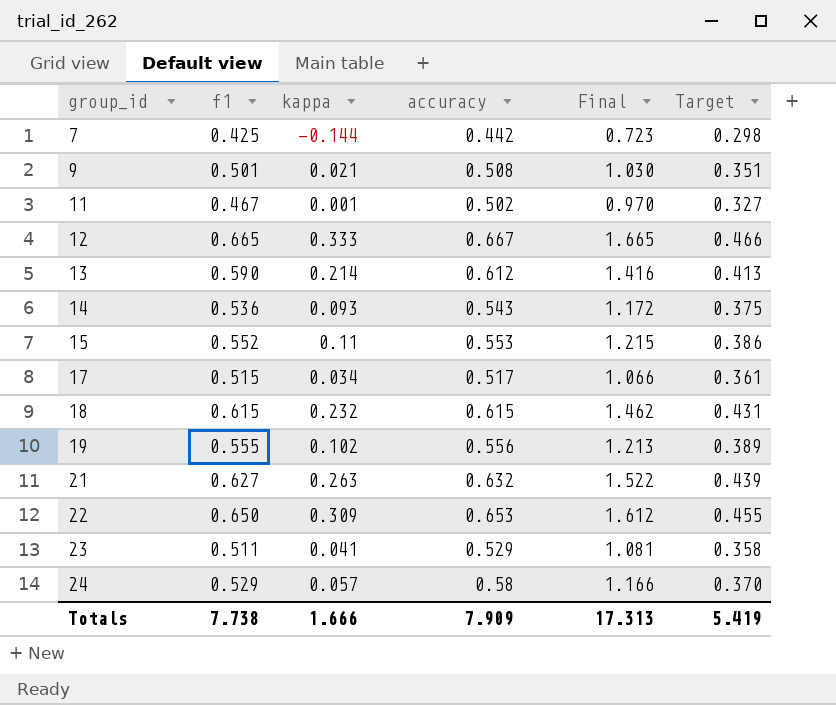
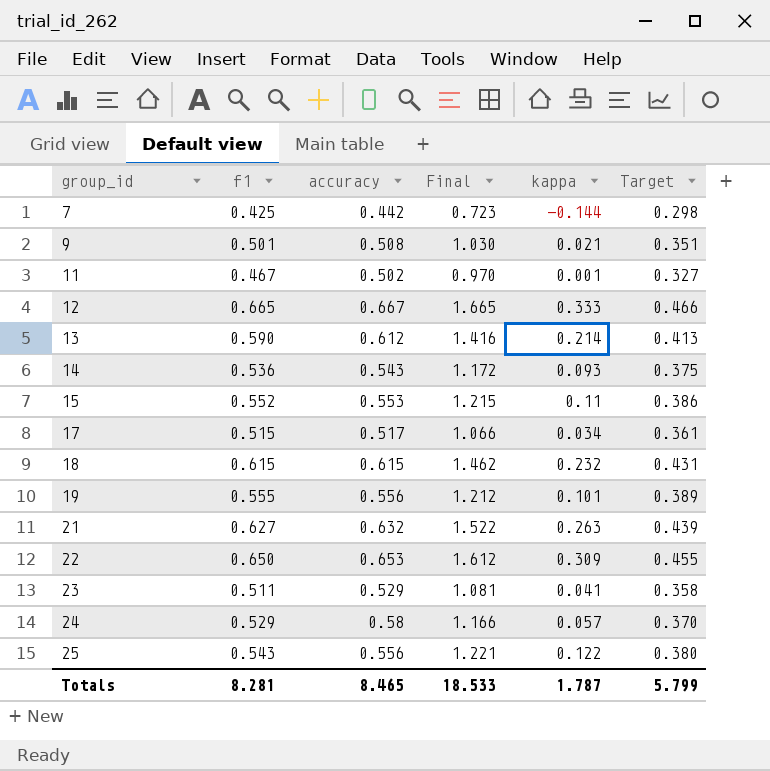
column kappa | position: 3 -> 5
19 | Final: 1.213 -> 1.212
19 | kappa: 0.102 -> 0.101
row 25: none -> 0.543 | 0.556 | 1.221 | 0.122 | 0.380
Totals | f1: 7.738 -> 8.281
Totals | accuracy: 7.909 -> 8.465
Totals | Final: 17.313 -> 18.533
Totals | kappa: 1.666 -> 1.787
Totals | Target: 5.419 -> 5.799

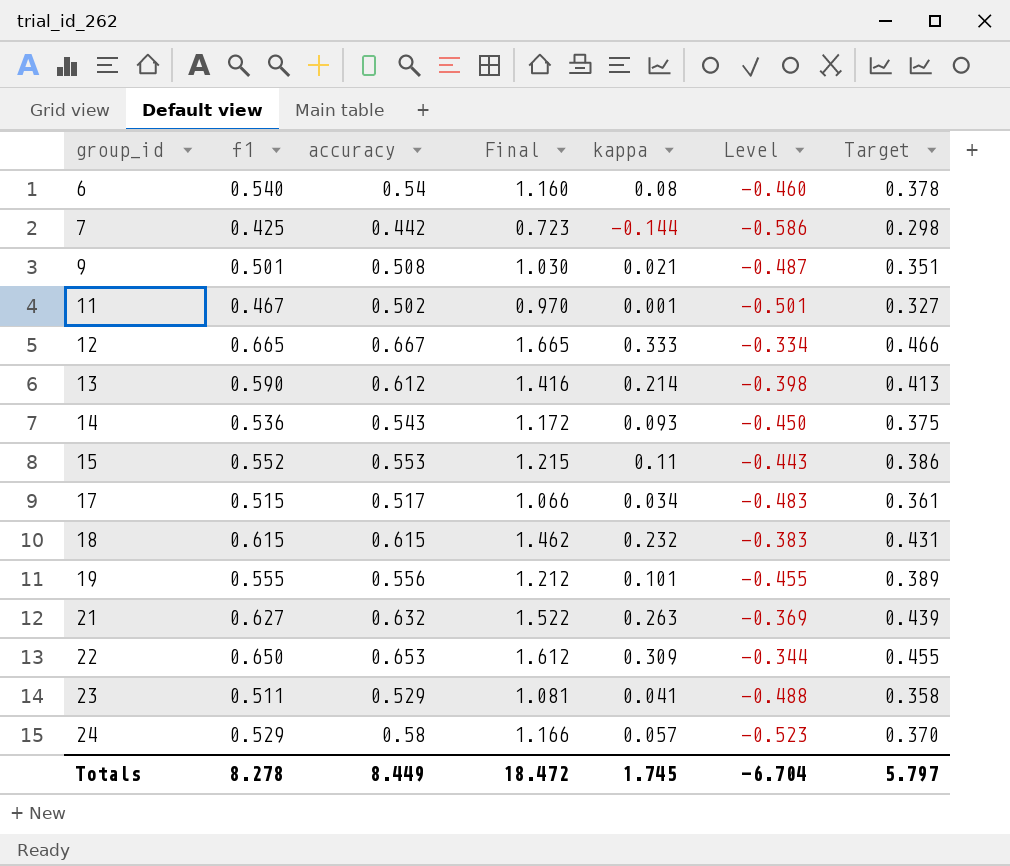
column Level | formula: none -> [kappa] - [accuracy]
row 25: 0.543 | 0.556 | 1.221 | 0.122 | 0.380 -> none
row 6: none -> 0.540 | 0.54 | 1.160 | 0.08 | -0.460 | 0.378
Totals | f1: 8.281 -> 8.278
Totals | accuracy: 8.465 -> 8.449
Totals | Final: 18.533 -> 18.472
Totals | kappa: 1.787 -> 1.745
Totals | Target: 5.799 -> 5.797

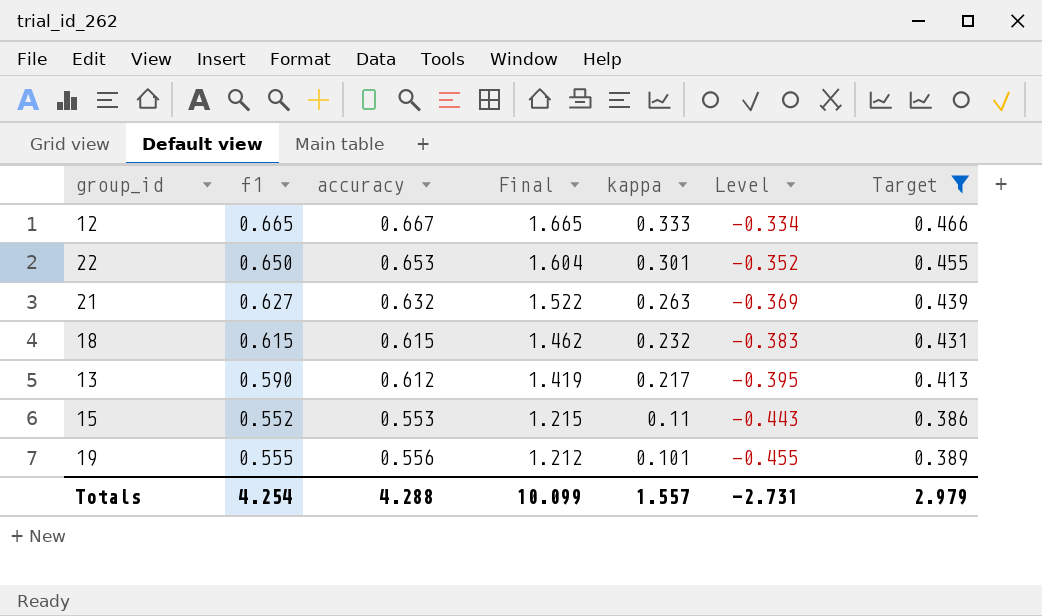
filter: none -> Target >= 0.386
row order: group_id ascending -> Final descending
22 | Final: 1.612 -> 1.604
22 | kappa: 0.309 -> 0.301
22 | Level: -0.344 -> -0.352
13 | Final: 1.416 -> 1.419
13 | kappa: 0.214 -> 0.217
13 | Level: -0.398 -> -0.395
Totals | f1: 8.278 -> 4.254
Totals | accuracy: 8.449 -> 4.288
Totals | Final: 18.472 -> 10.099
Totals | kappa: 1.745 -> 1.557
Totals | Level: -6.704 -> -2.731
Totals | Target: 5.797 -> 2.979

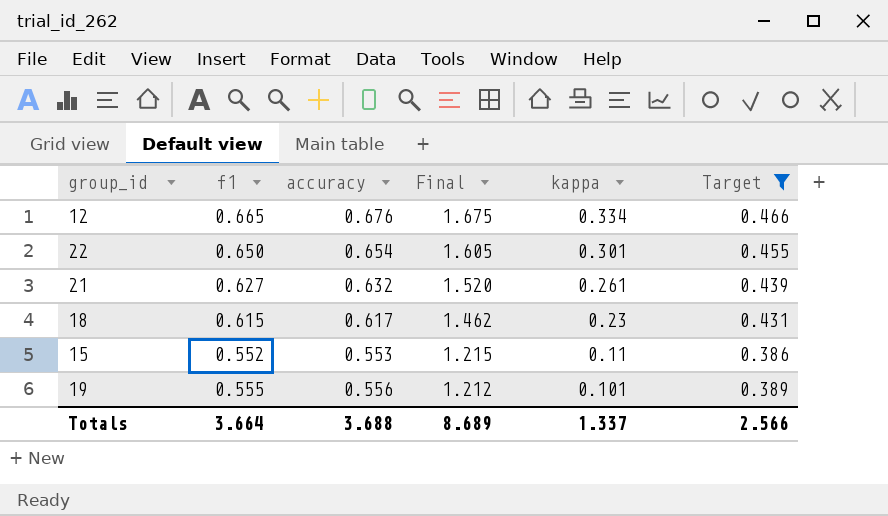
column Level | formula: [kappa] - [accuracy] -> none
row 13: 0.590 | 0.612 | 1.419 | 0.217 | -0.395 | 0.413 -> none
12 | accuracy: 0.667 -> 0.676
12 | Final: 1.665 -> 1.675
12 | kappa: 0.333 -> 0.334
22 | accuracy: 0.653 -> 0.654
22 | Final: 1.604 -> 1.605
21 | Final: 1.522 -> 1.520
21 | kappa: 0.263 -> 0.261
18 | accuracy: 0.615 -> 0.617
18 | kappa: 0.232 -> 0.23
Totals | f1: 4.254 -> 3.664
Totals | accuracy: 4.288 -> 3.688
Totals | Final: 10.099 -> 8.689
Totals | kappa: 1.557 -> 1.337
Totals | Target: 2.979 -> 2.566

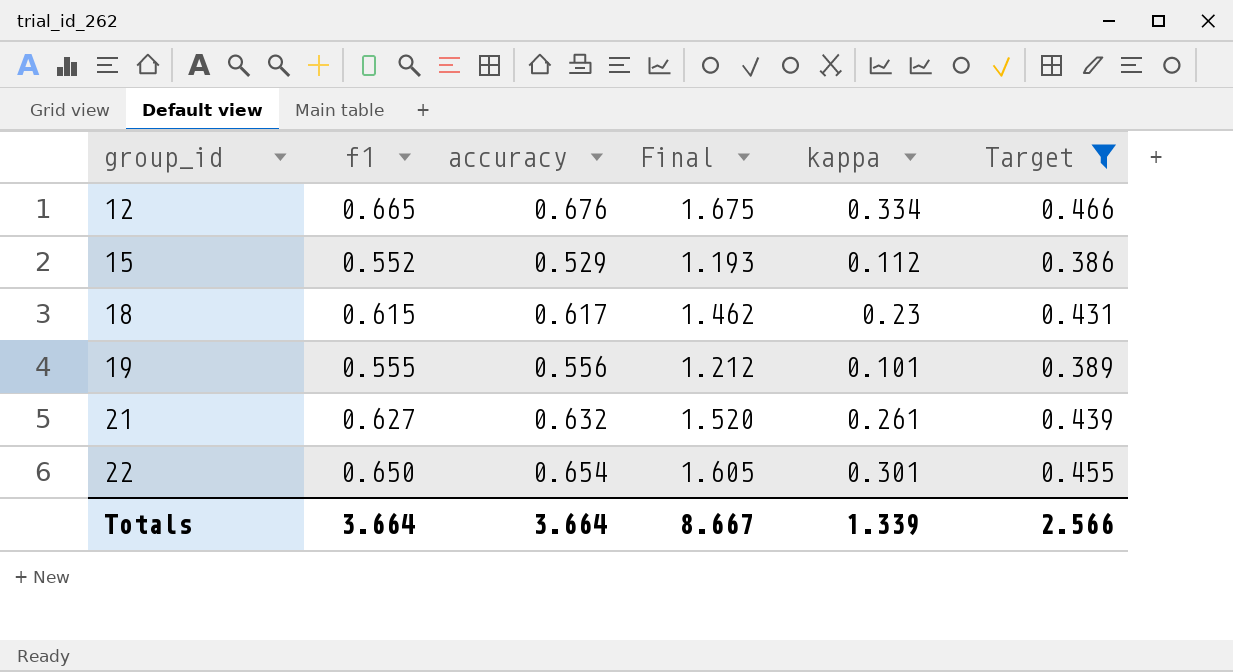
row order: Final descending -> group_id ascending
15 | accuracy: 0.553 -> 0.529
15 | Final: 1.215 -> 1.193
15 | kappa: 0.11 -> 0.112
Totals | accuracy: 3.688 -> 3.664
Totals | Final: 8.689 -> 8.667
Totals | kappa: 1.337 -> 1.339

